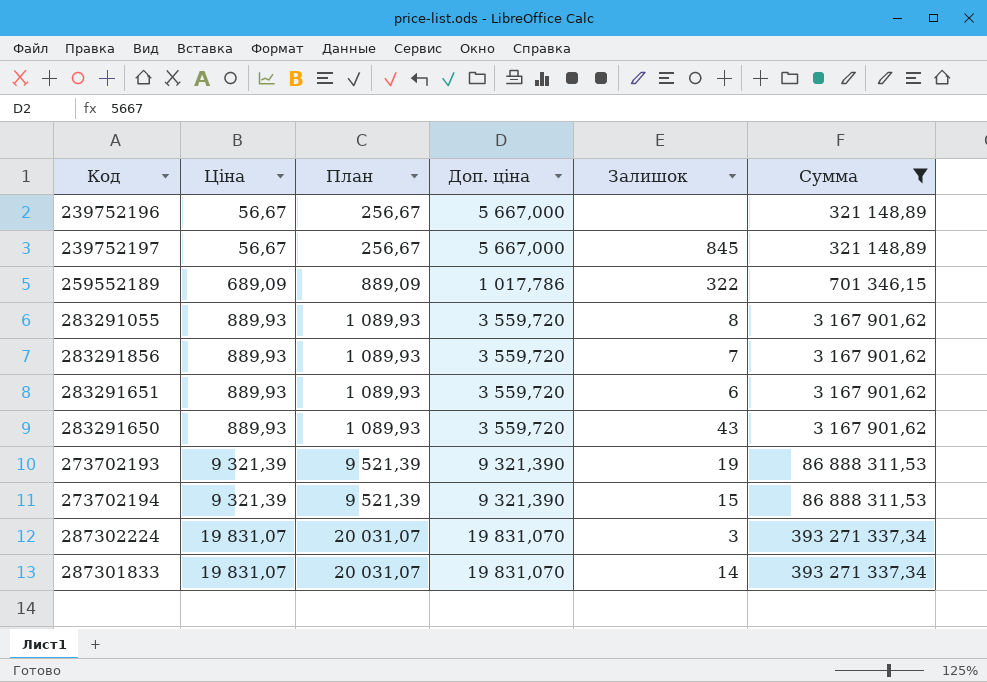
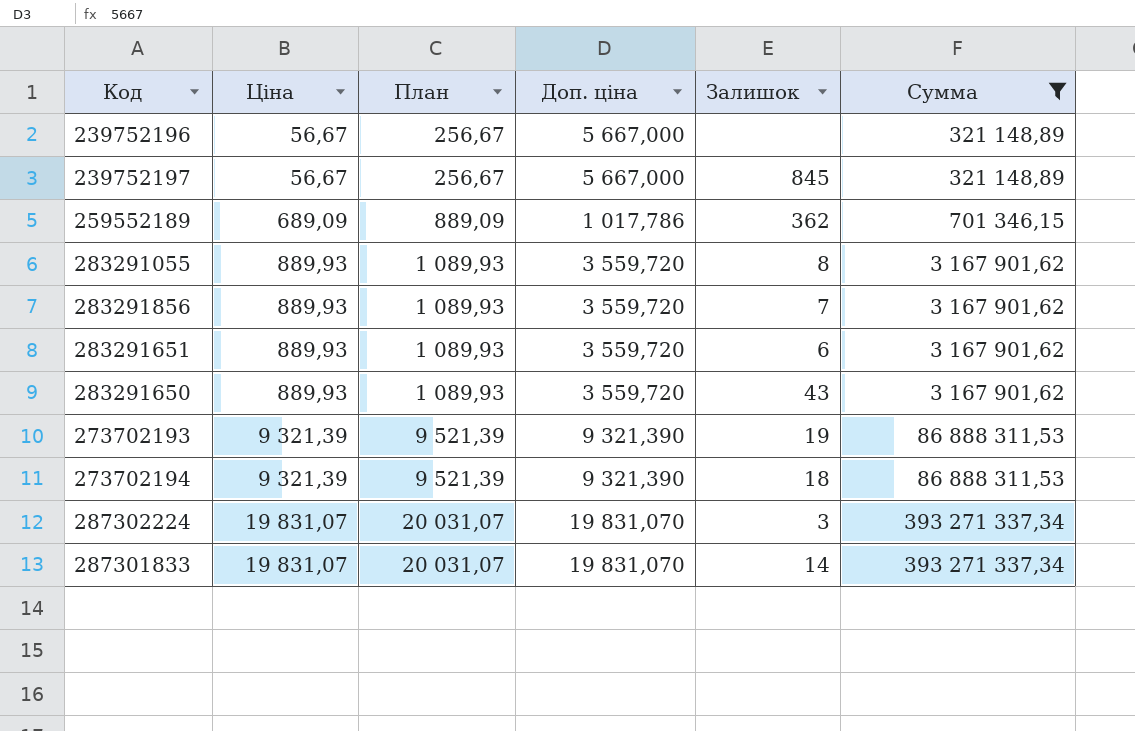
259552189 | Залишок: 322 -> 362
273702194 | Залишок: 15 -> 18

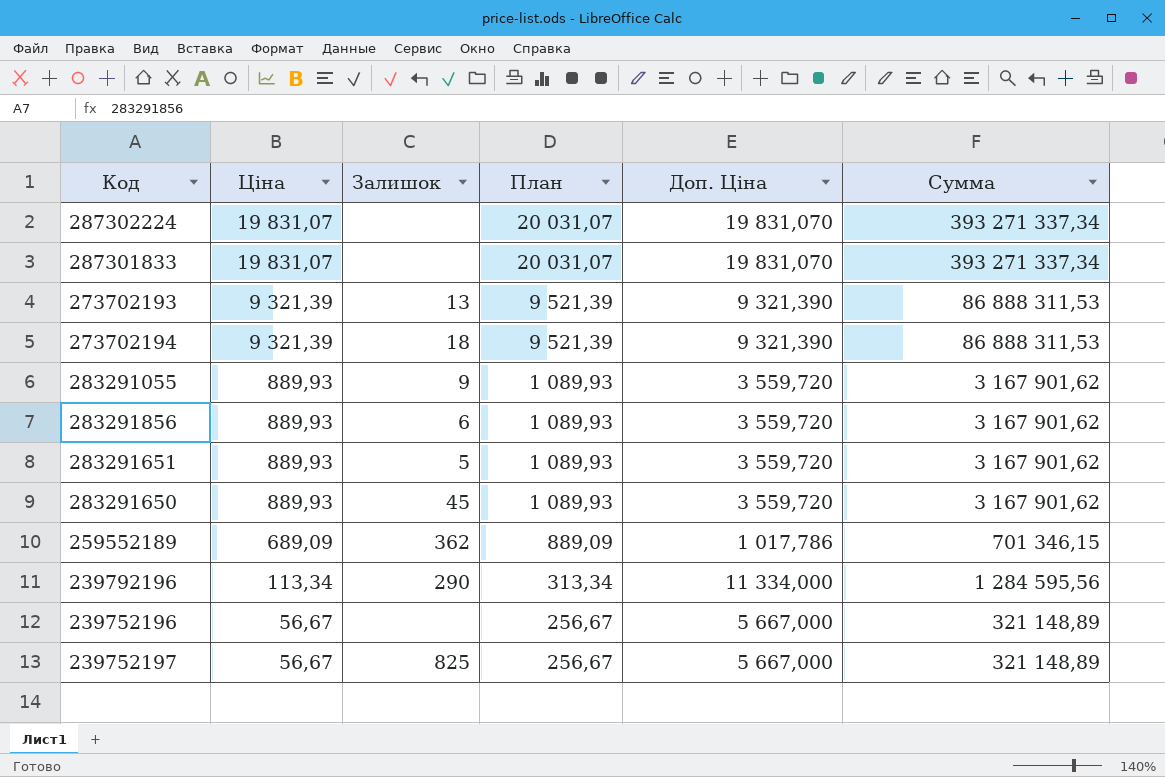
filter: Сумма != 1 284 595,56 -> none
row order: Ціна ascending -> Ціна descending
column Залишок | position: 5 -> 3
column name: Доп. ціна -> Доп. Ціна
287302224 | Залишок: 3 -> none
287301833 | Залишок: 14 -> none
273702193 | Залишок: 19 -> 13
283291055 | Залишок: 8 -> 9
283291856 | Залишок: 7 -> 6
283291651 | Залишок: 6 -> 5
283291650 | Залишок: 43 -> 45
239752197 | Залишок: 845 -> 825

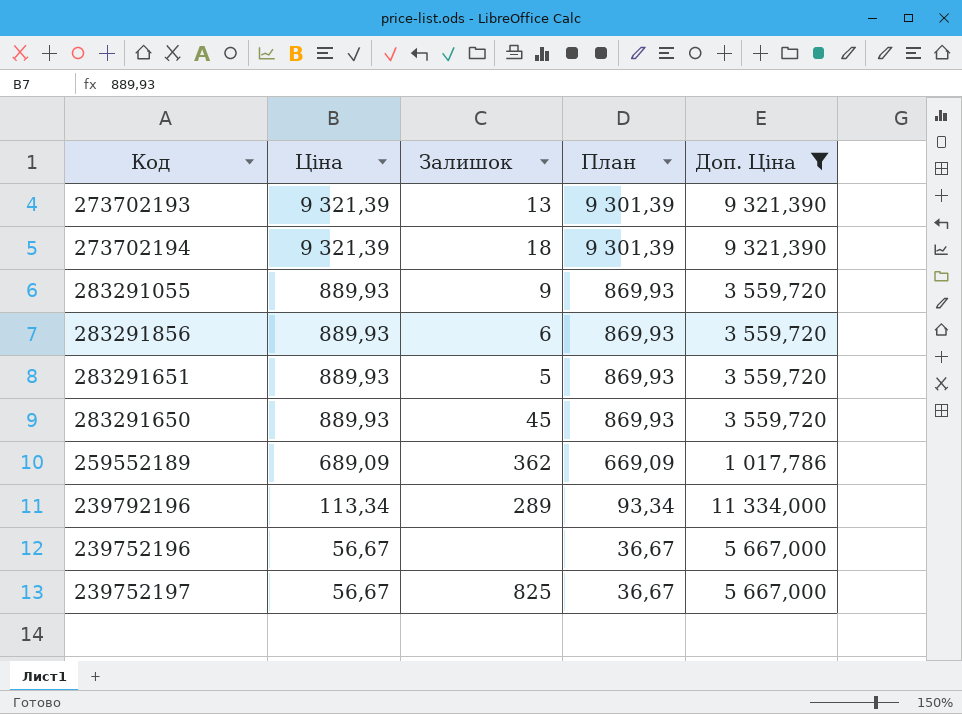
filter: none -> Доп. Ціна != 19 831,070
column Сумма | formula: [Ціна] * [Доп. Ціна] -> none
column План | formula: [Ціна] + 200 -> [Ціна] - 20
239792196 | Залишок: 290 -> 289

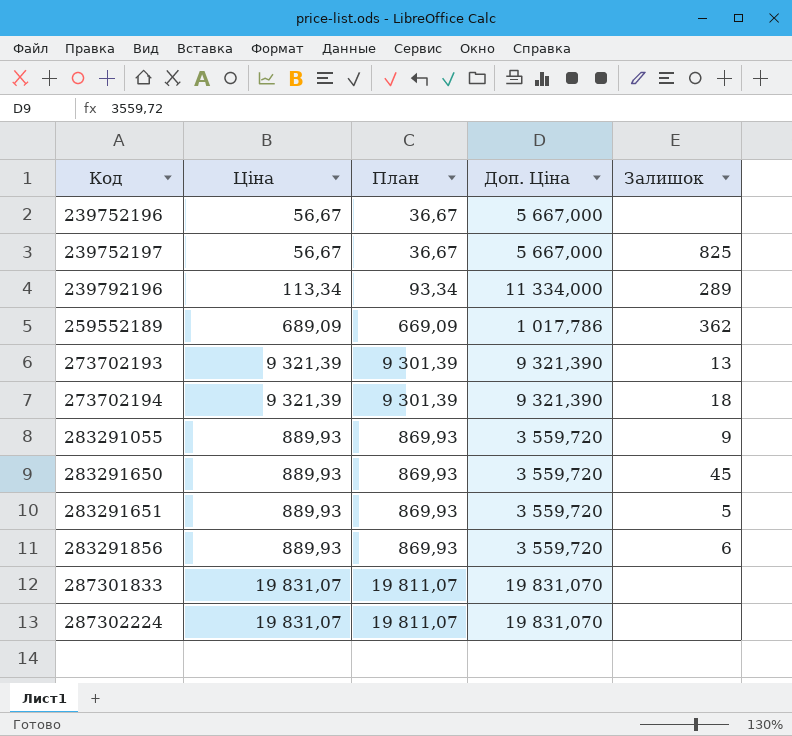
filter: Доп. Ціна != 19 831,070 -> none
row order: Ціна descending -> Код ascending
column Залишок | position: 3 -> 5

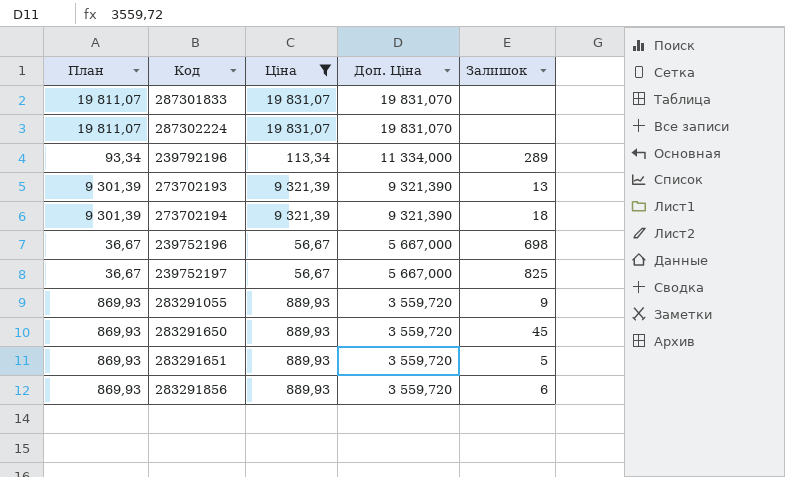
filter: none -> Ціна != 689,09
row order: Код ascending -> Доп. Ціна descending
column План | position: 3 -> 1
239752196 | Залишок: none -> 698

